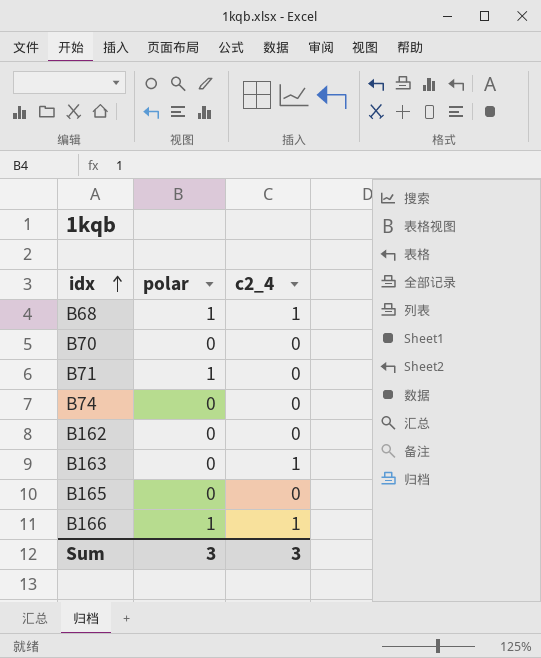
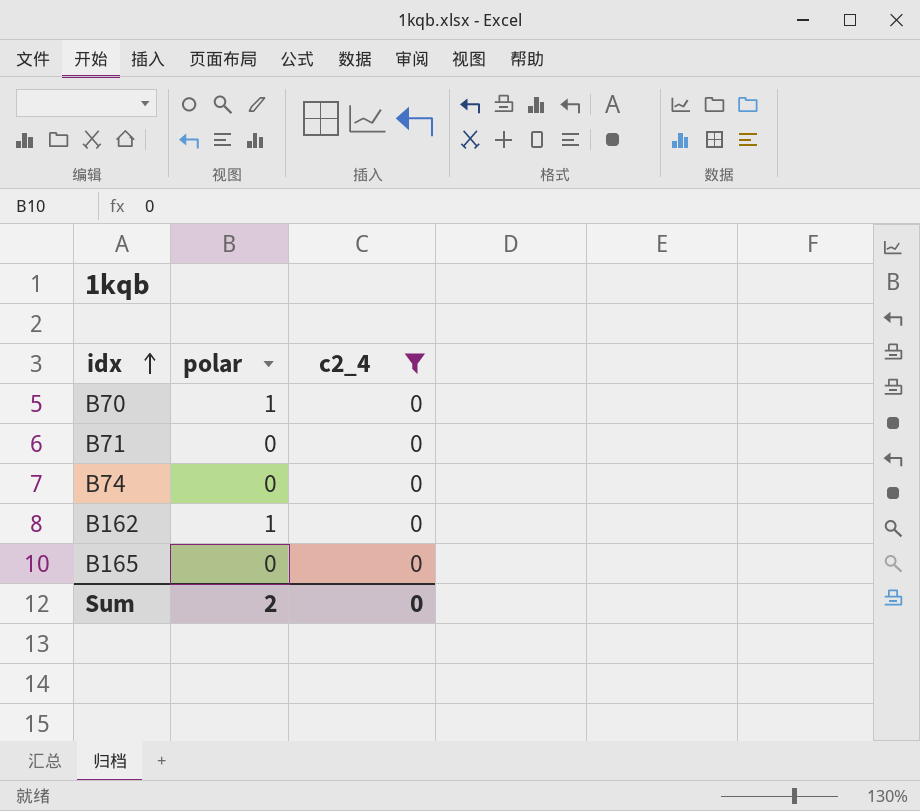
filter: none -> c2_4 = 0
B70 | polar: 0 -> 1
B71 | polar: 1 -> 0
B162 | polar: 0 -> 1
Sum | polar: 3 -> 2
Sum | c2_4: 3 -> 0

